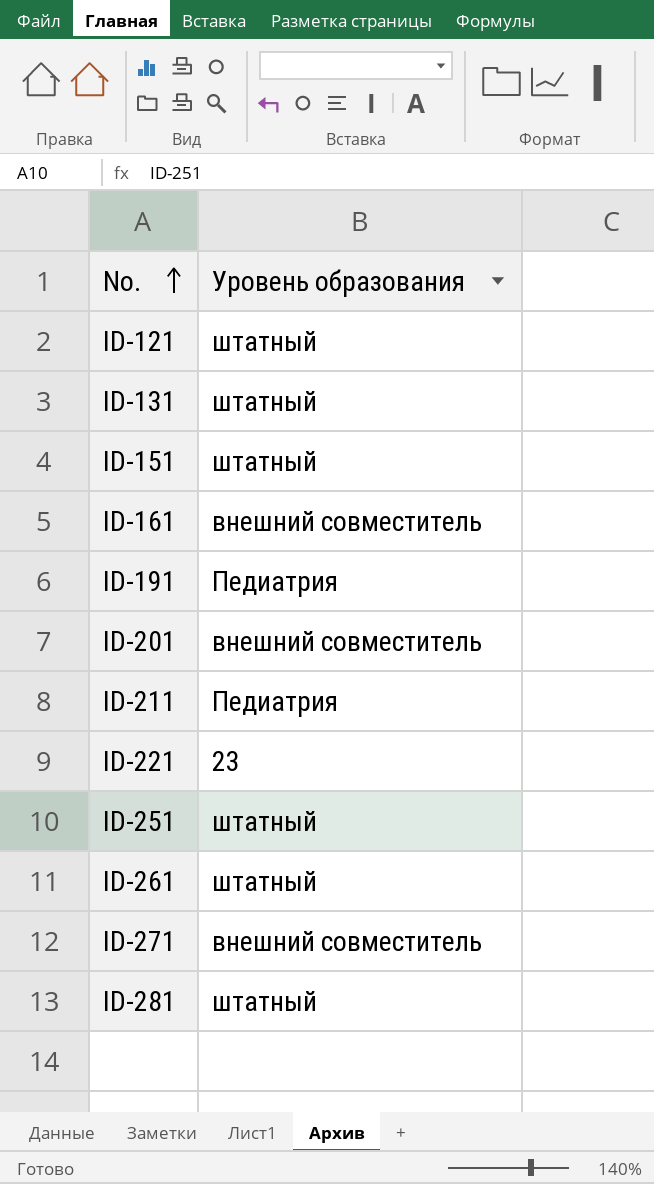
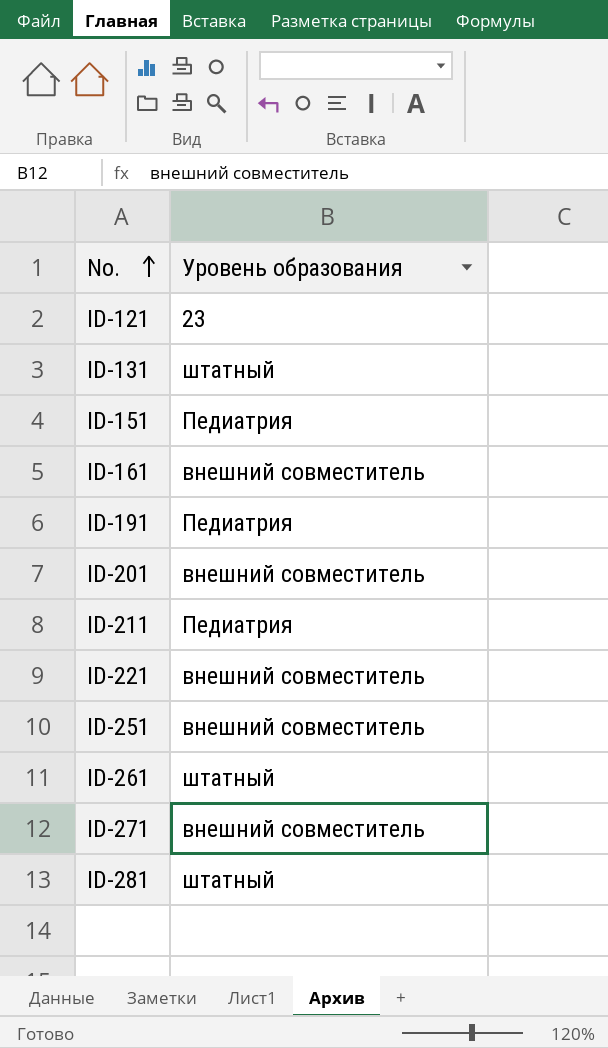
ID-121 | Уровень образования: штатный -> 23
ID-151 | Уровень образования: штатный -> Педиатрия
ID-221 | Уровень образования: 23 -> внешний совместитель
ID-251 | Уровень образования: штатный -> внешний совместитель

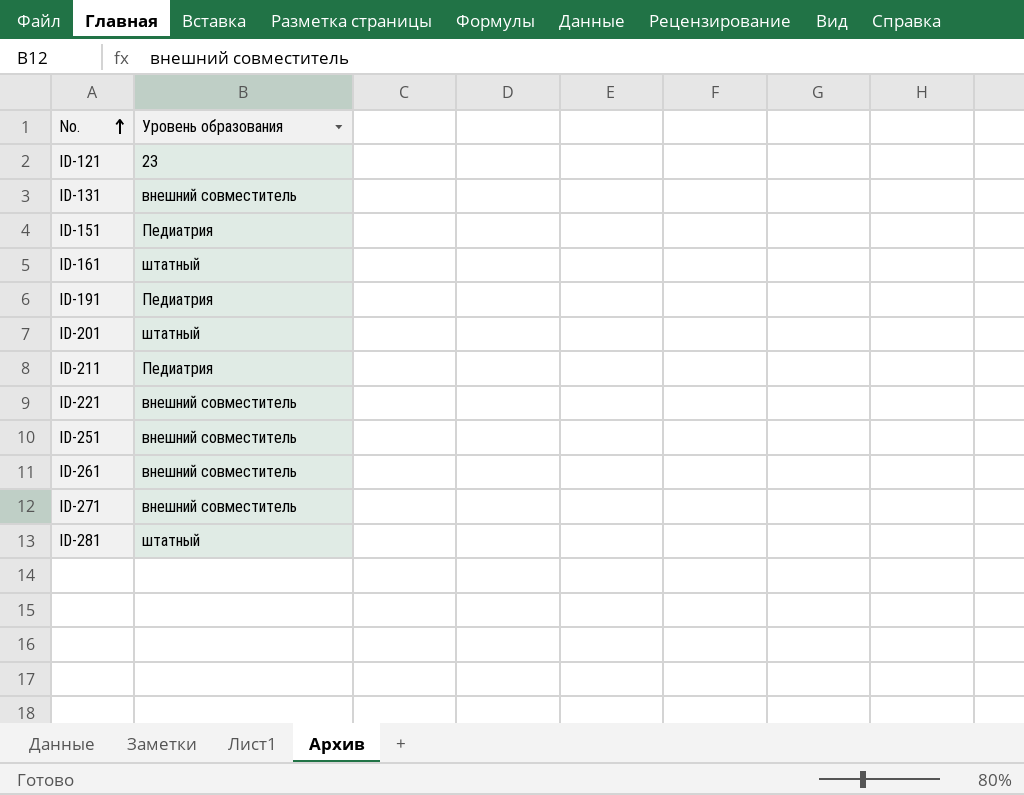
ID-131 | Уровень образования: штатный -> внешний совместитель
ID-161 | Уровень образования: внешний совместитель -> штатный
ID-201 | Уровень образования: внешний совместитель -> штатный
ID-261 | Уровень образования: штатный -> внешний совместитель

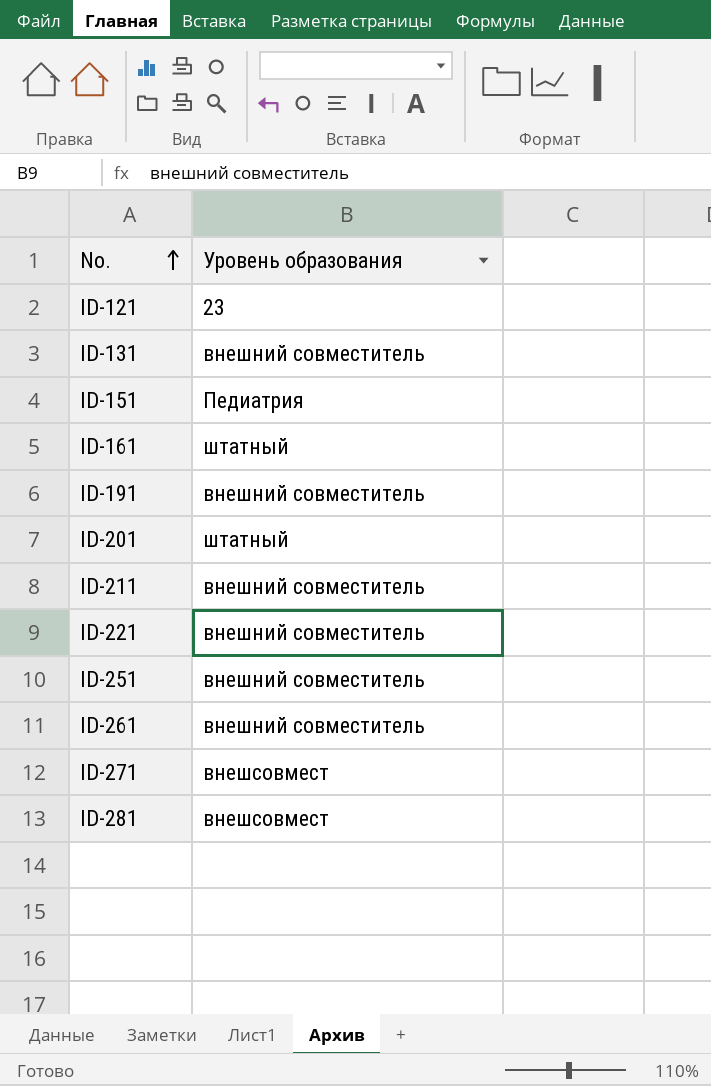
ID-191 | Уровень образования: Педиатрия -> внешний совместитель
ID-211 | Уровень образования: Педиатрия -> внешний совместитель
ID-271 | Уровень образования: внешний совместитель -> внешсовмест
ID-281 | Уровень образования: штатный -> внешсовмест

